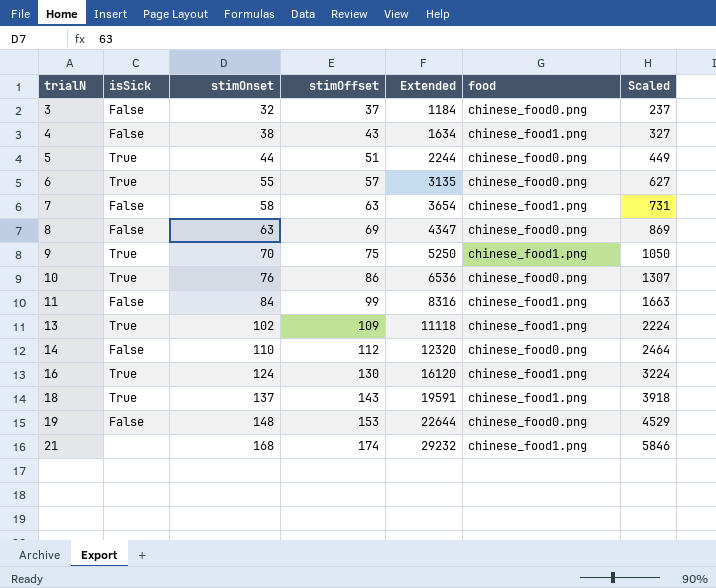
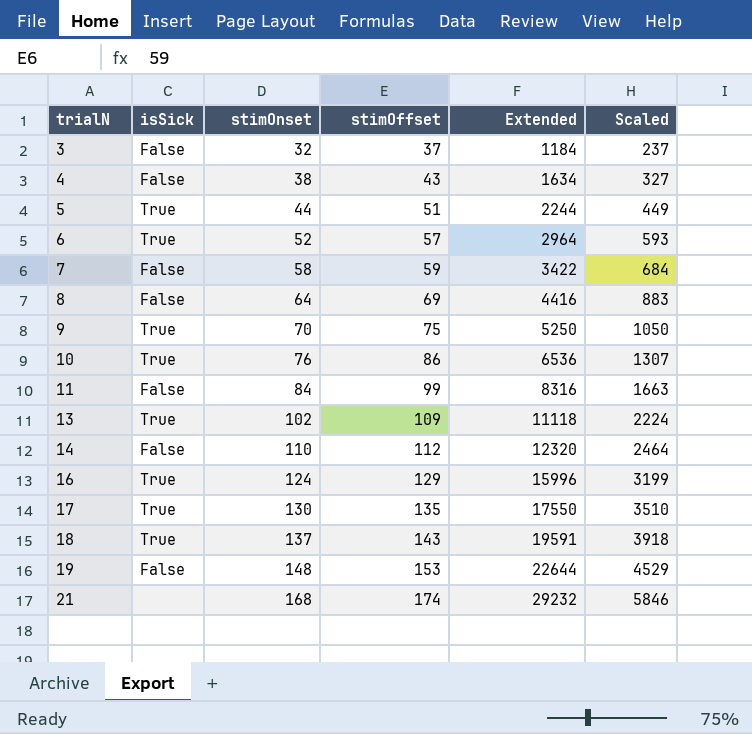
column food | position: 6 -> none
6 | stimOnset: 55 -> 52
6 | Extended: 3135 -> 2964
6 | Scaled: 627 -> 593
7 | stimOffset: 63 -> 59
7 | Extended: 3654 -> 3422
7 | Scaled: 731 -> 684
8 | stimOnset: 63 -> 64
8 | Extended: 4347 -> 4416
8 | Scaled: 869 -> 883
16 | stimOffset: 130 -> 129
16 | Extended: 16120 -> 15996
16 | Scaled: 3224 -> 3199
row 17: none -> True | 130 | 135 | 17550 | 3510

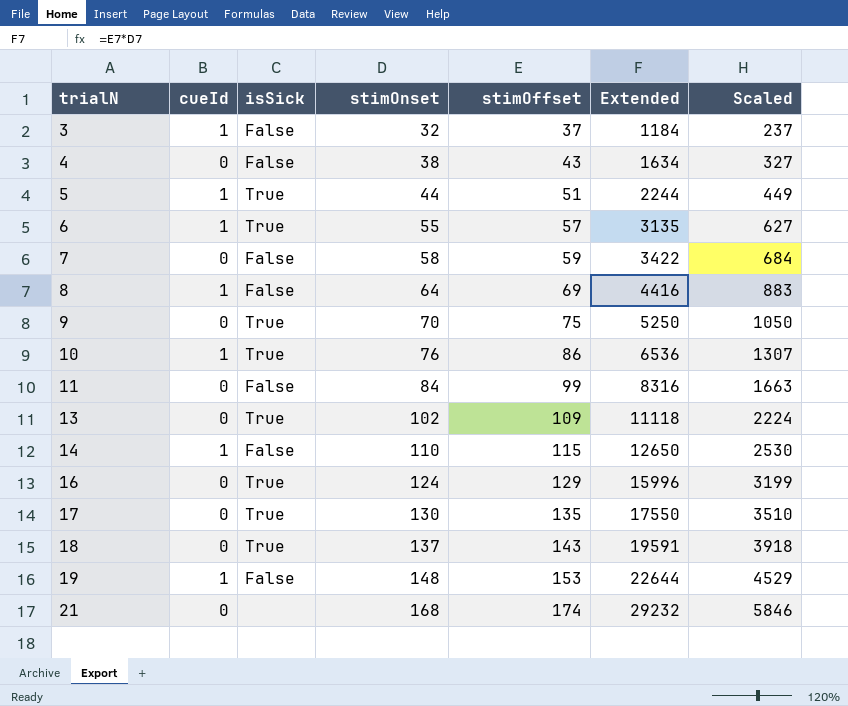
column cueId | position: none -> 2
6 | stimOnset: 52 -> 55
6 | Extended: 2964 -> 3135
6 | Scaled: 593 -> 627
14 | stimOffset: 112 -> 115
14 | Extended: 12320 -> 12650
14 | Scaled: 2464 -> 2530

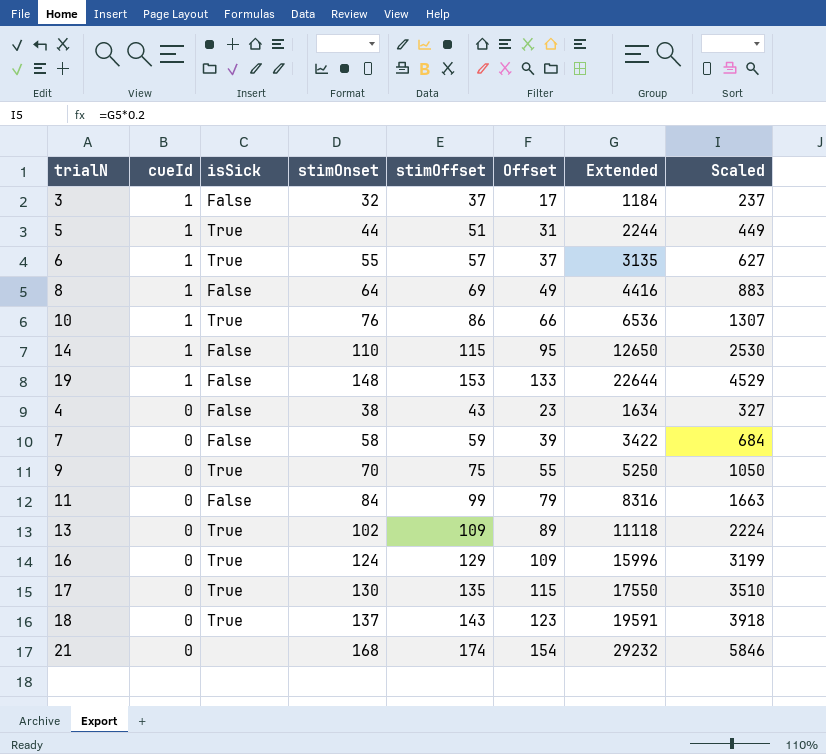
row order: trialN ascending -> cueId descending
column Offset | formula: none -> [stimOffset] - 20

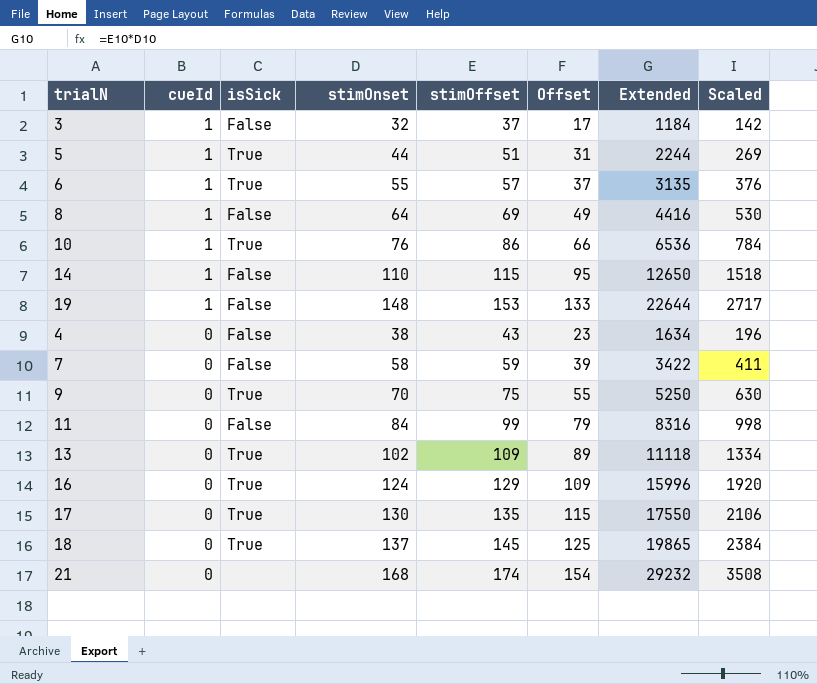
column Scaled | formula: [Extended] * 0.2 -> [Extended] * 0.12
18 | stimOffset: 143 -> 145
18 | Offset: 123 -> 125
18 | Extended: 19591 -> 19865

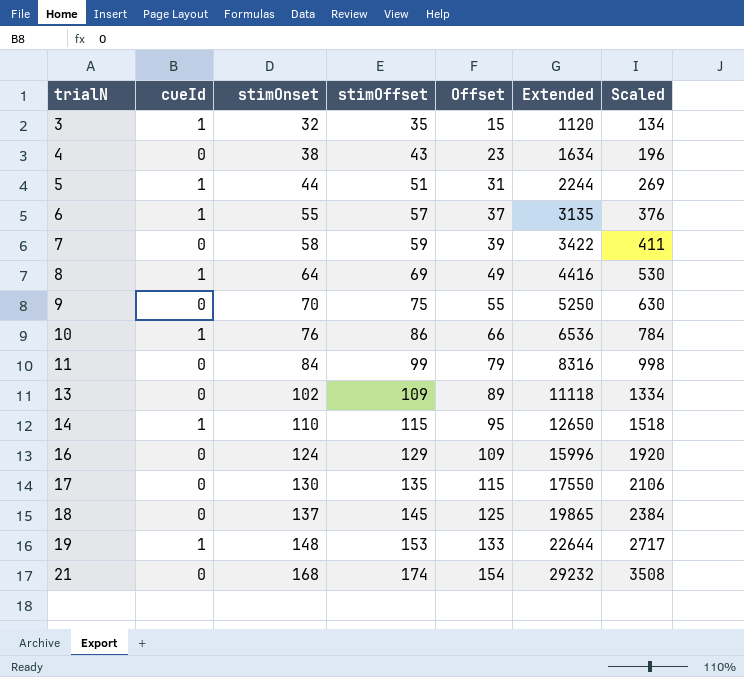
row order: cueId descending -> trialN ascending
column isSick | position: 3 -> none
3 | stimOffset: 37 -> 35
3 | Offset: 17 -> 15
3 | Extended: 1184 -> 1120
3 | Scaled: 142 -> 134

